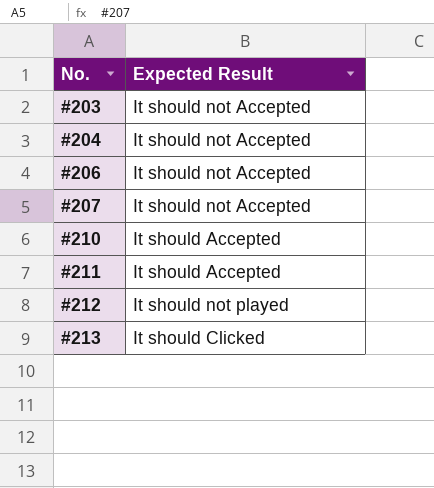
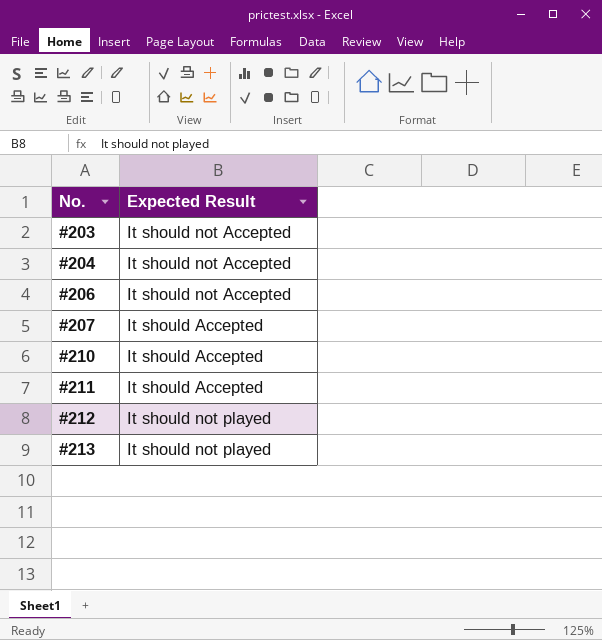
#207 | Expected Result: It should not Accepted -> It should Accepted
#213 | Expected Result: It should Clicked -> It should not played

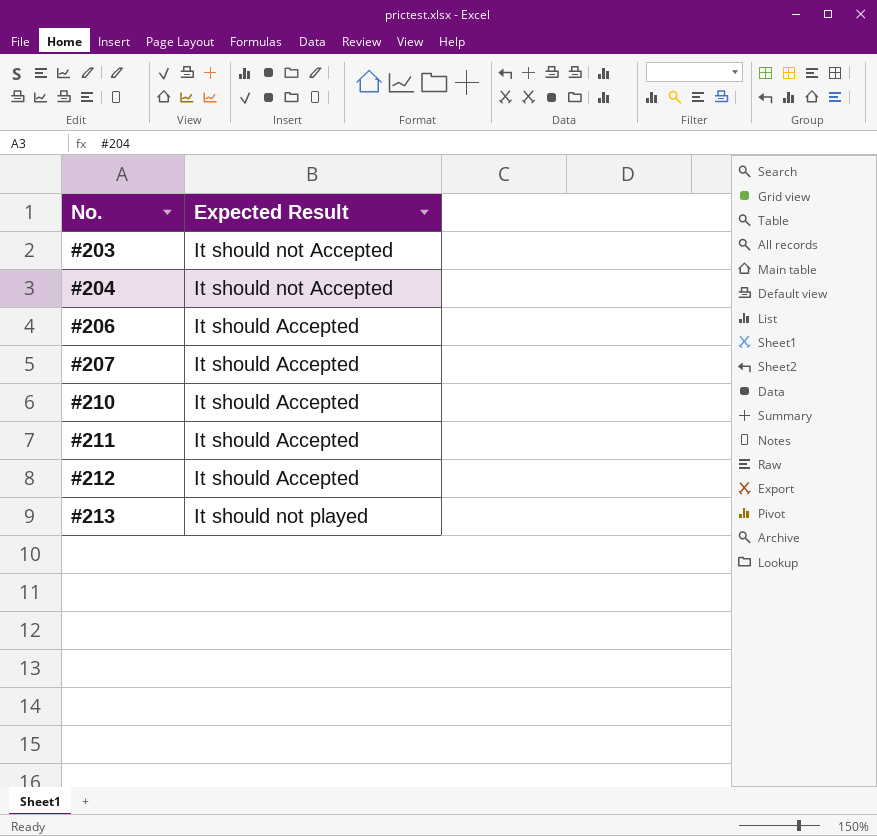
#206 | Expected Result: It should not Accepted -> It should Accepted
#212 | Expected Result: It should not played -> It should Accepted

